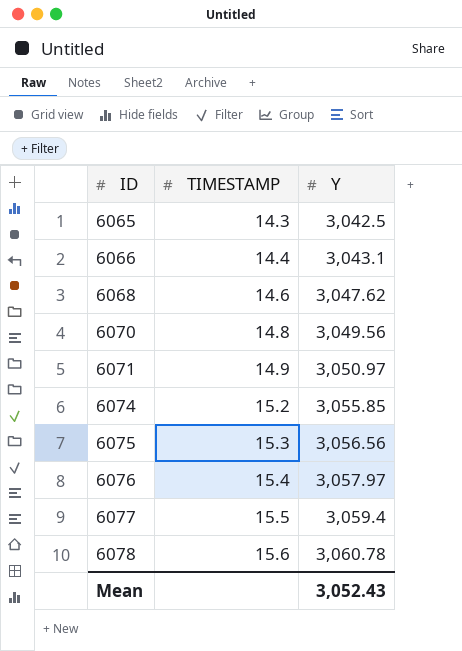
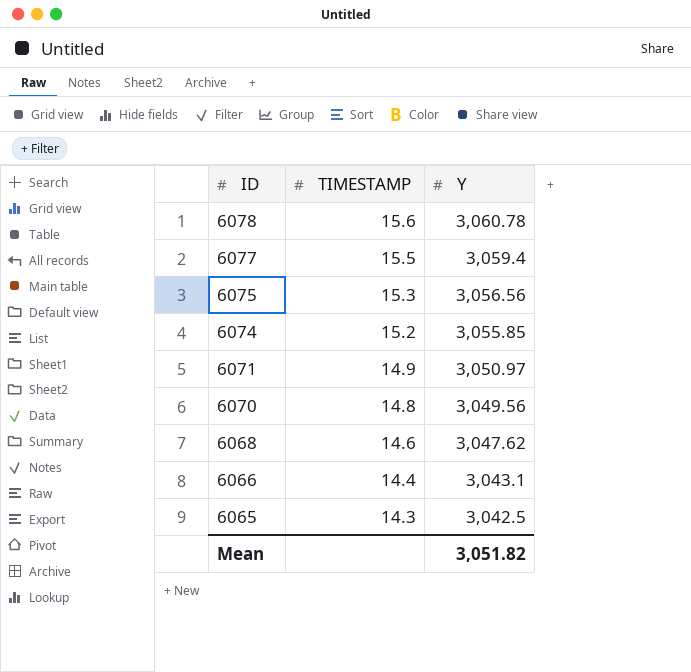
row order: ID ascending -> ID descending
row 6076: 15.4 | 3,057.97 -> none
Mean | Y: 3,052.43 -> 3,051.82

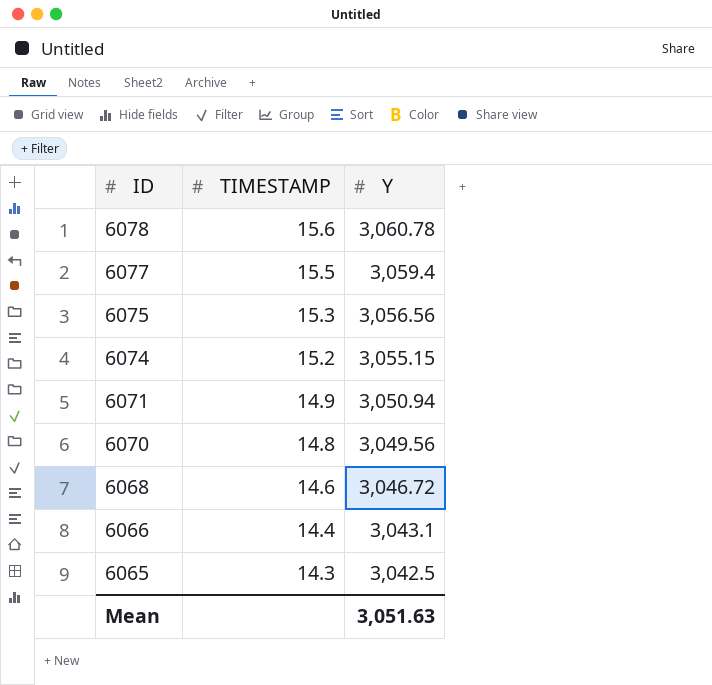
6074 | Y: 3,055.85 -> 3,055.15
6071 | Y: 3,050.97 -> 3,050.94
6068 | Y: 3,047.62 -> 3,046.72
Mean | Y: 3,051.82 -> 3,051.63

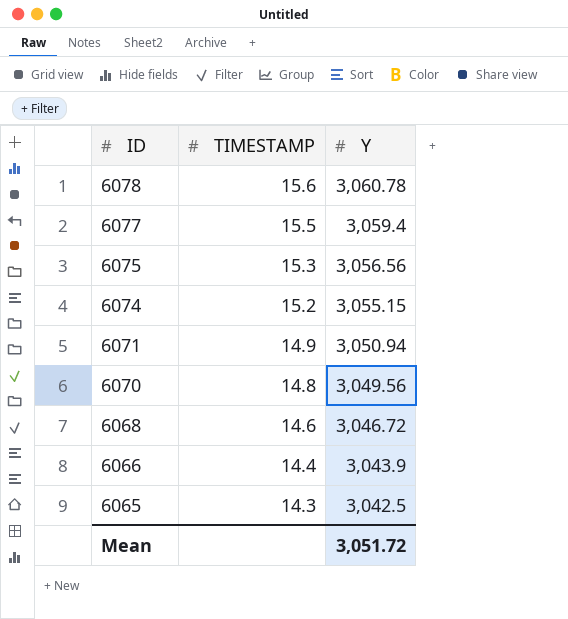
6066 | Y: 3,043.1 -> 3,043.9
Mean | Y: 3,051.63 -> 3,051.72

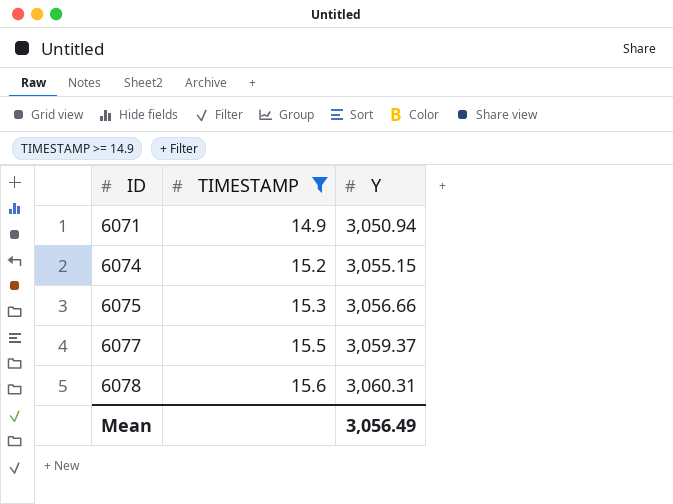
filter: none -> TIMESTAMP >= 14.9
row order: ID descending -> ID ascending
6075 | Y: 3,056.56 -> 3,056.66
6077 | Y: 3,059.4 -> 3,059.37
6078 | Y: 3,060.78 -> 3,060.31
Mean | Y: 3,051.72 -> 3,056.49

